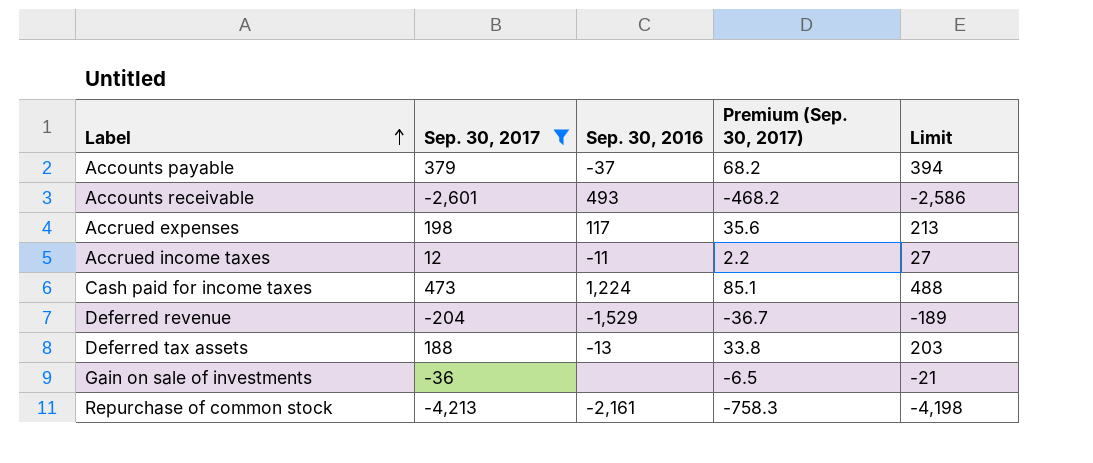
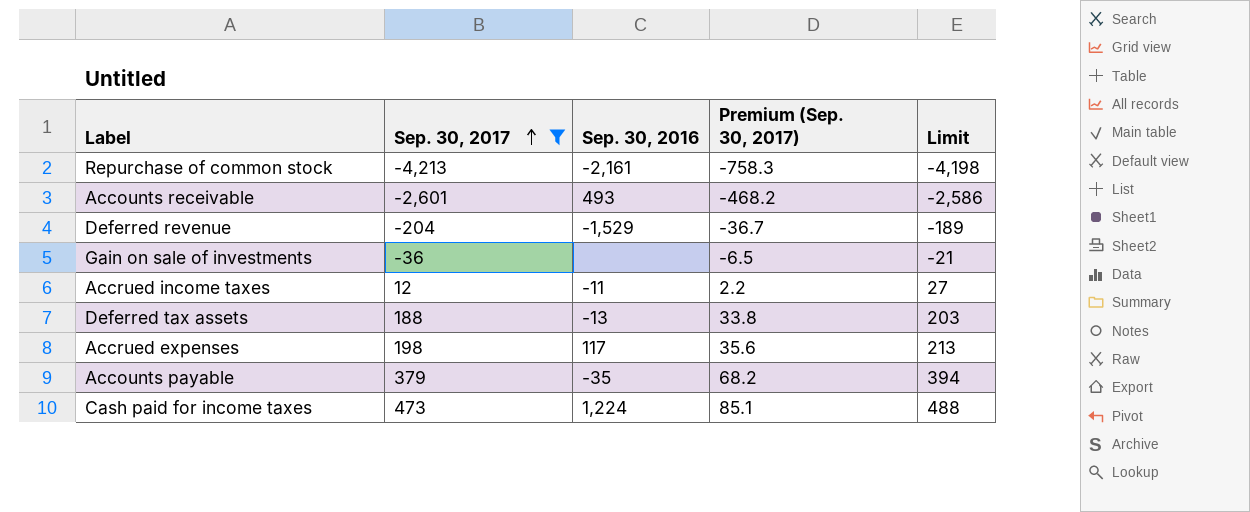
row order: Label ascending -> Sep. 30, 2017 ascending
Accounts payable | Sep. 30, 2016: -37 -> -35

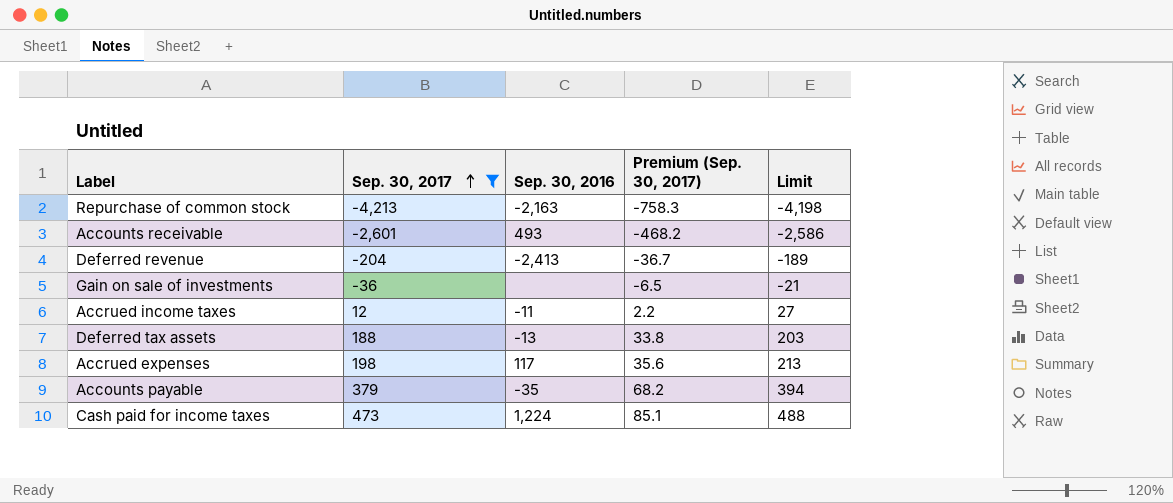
Repurchase of common stock | Sep. 30, 2016: -2,161 -> -2,163
Deferred revenue | Sep. 30, 2016: -1,529 -> -2,413

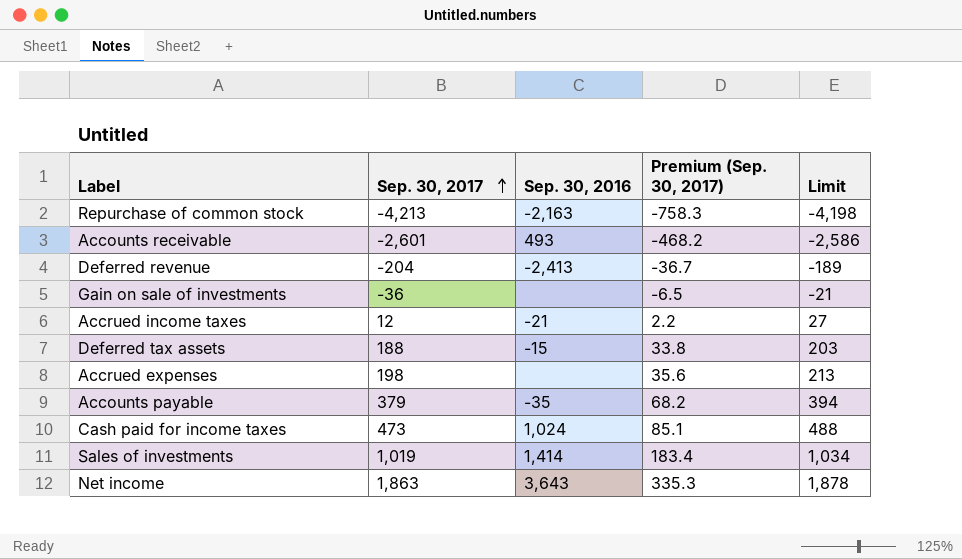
filter: Sep. 30, 2017 <= 473 -> none
Accrued income taxes | Sep. 30, 2016: -11 -> -21
Deferred tax assets | Sep. 30, 2016: -13 -> -15
Accrued expenses | Sep. 30, 2016: 117 -> none
Cash paid for income taxes | Sep. 30, 2016: 1,224 -> 1,024

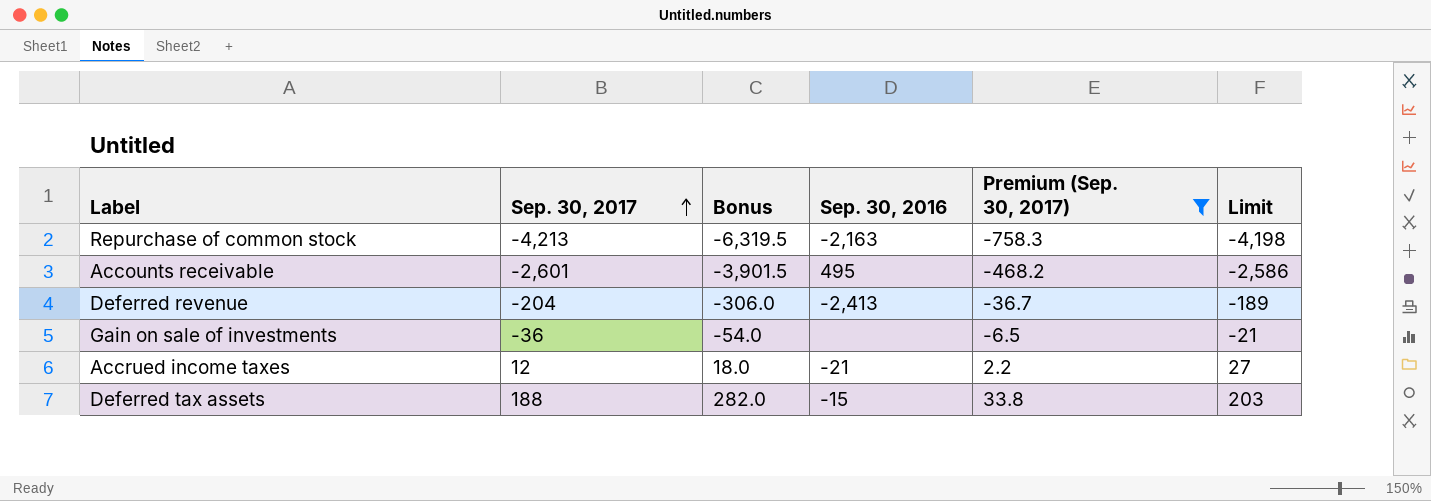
filter: none -> Premium (Sep. 30, 2017) <= 33.8
column Bonus | formula: none -> [Sep. 30, 2017] * 1.5
Accounts receivable | Sep. 30, 2016: 493 -> 495

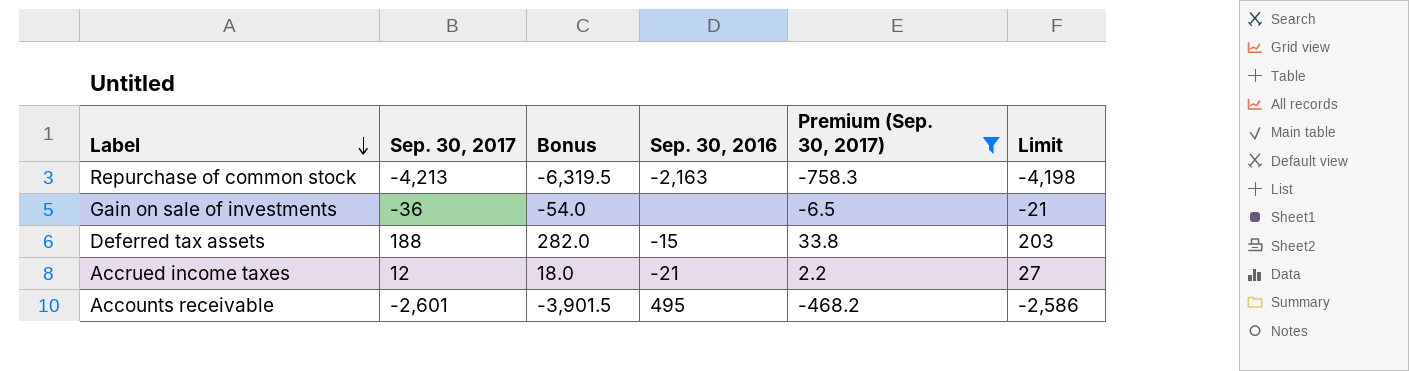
row order: Sep. 30, 2017 ascending -> Label descending
row Deferred revenue: -204 | -306.0 | -2,413 | -36.7 | -189 -> none

